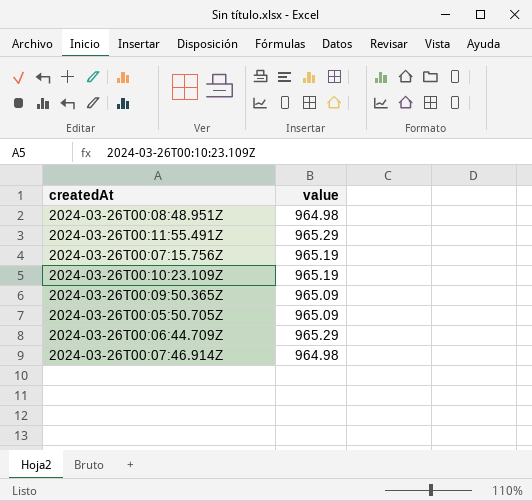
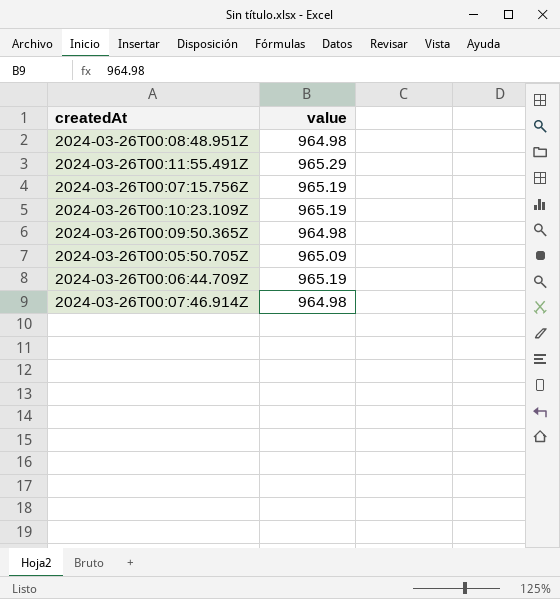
2024-03-26T00:09:50.365Z | value: 965.09 -> 964.98
2024-03-26T00:06:44.709Z | value: 965.29 -> 965.19

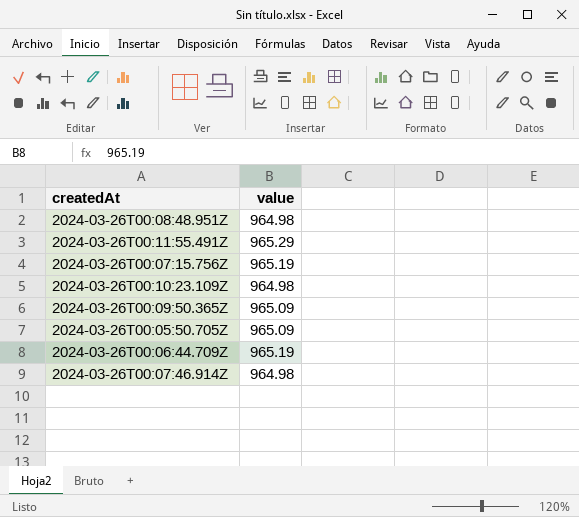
2024-03-26T00:10:23.109Z | value: 965.19 -> 964.98
2024-03-26T00:09:50.365Z | value: 964.98 -> 965.09

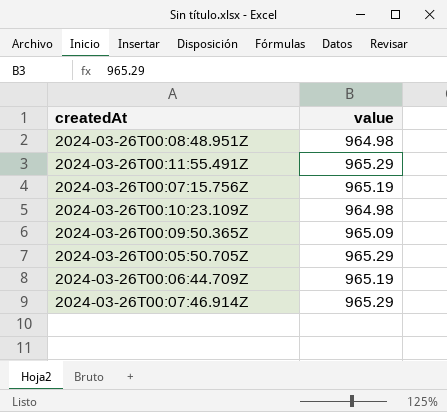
2024-03-26T00:05:50.705Z | value: 965.09 -> 965.29
2024-03-26T00:07:46.914Z | value: 964.98 -> 965.29

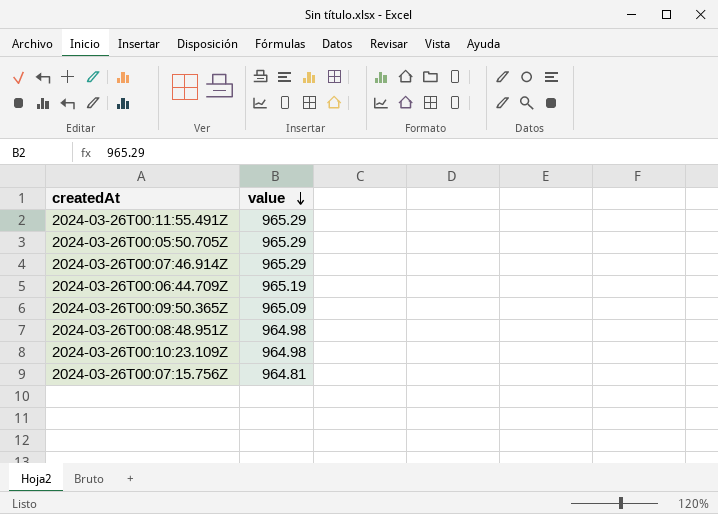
row order: none -> value descending
2024-03-26T00:07:15.756Z | value: 965.19 -> 964.81

